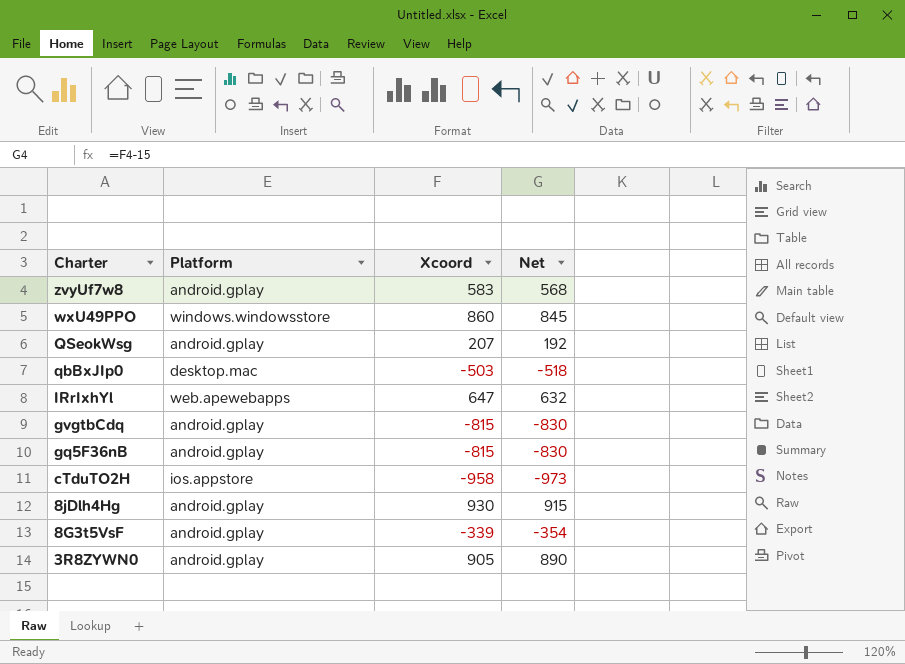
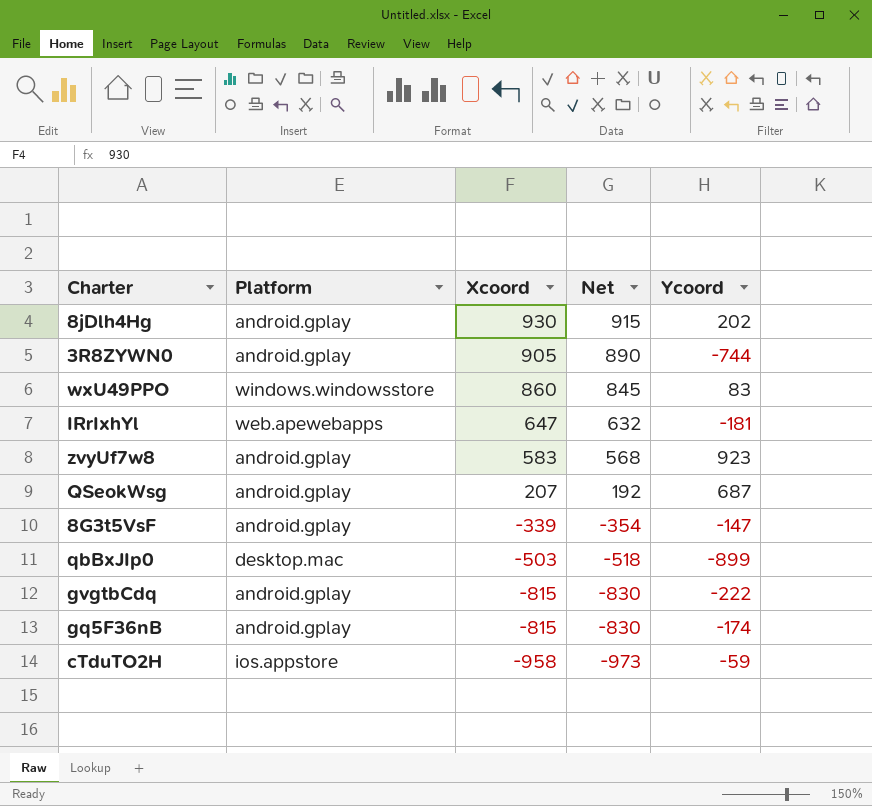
row order: Charter descending -> Xcoord descending
column Ycoord | position: none -> 5

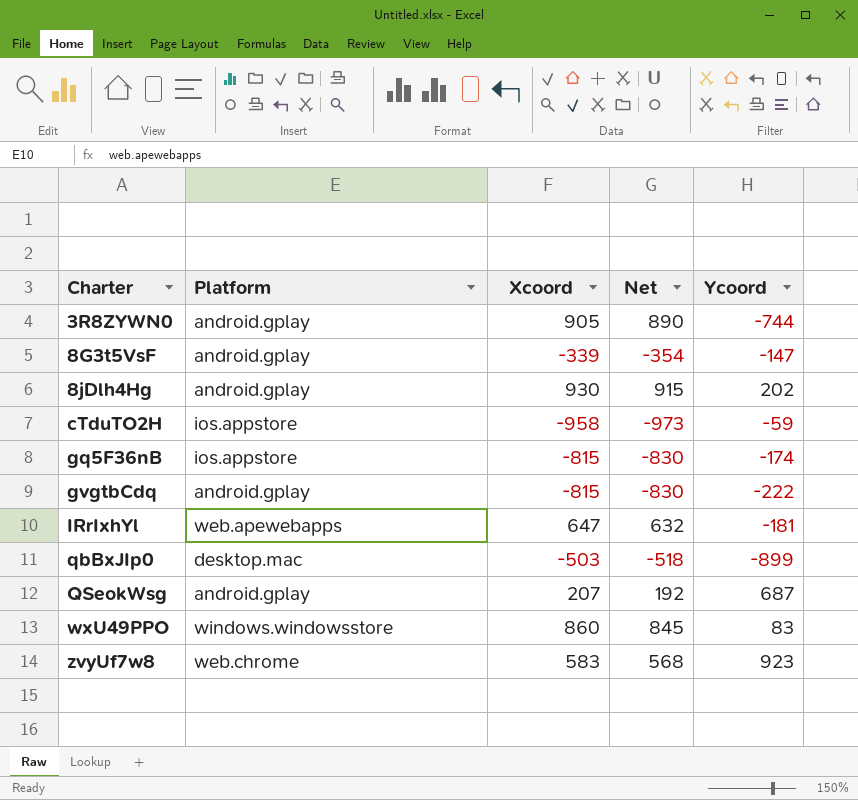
row order: Xcoord descending -> Charter ascending
gq5F36nB | Platform: android.gplay -> ios.appstore
zvyUf7w8 | Platform: android.gplay -> web.chrome

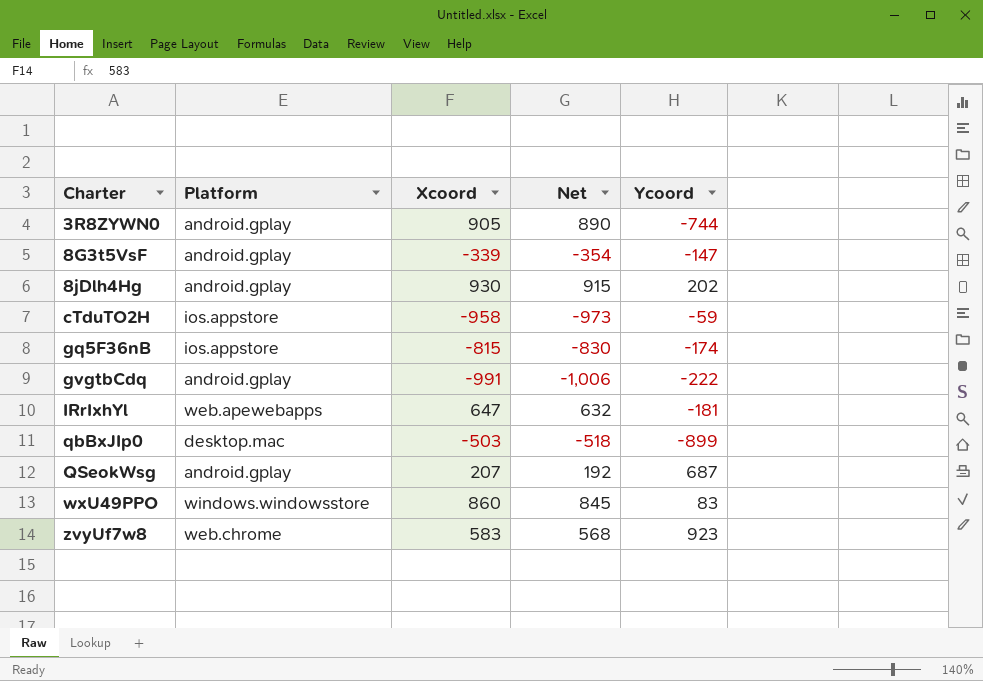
gvgtbCdq | Xcoord: -815 -> -991
gvgtbCdq | Net: -830 -> -1,006

